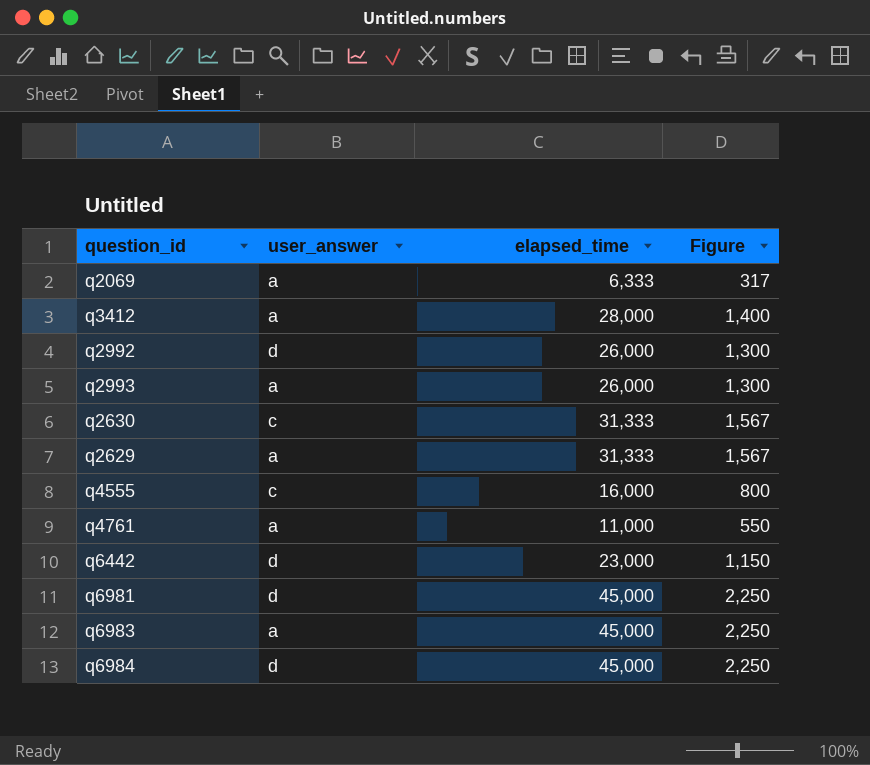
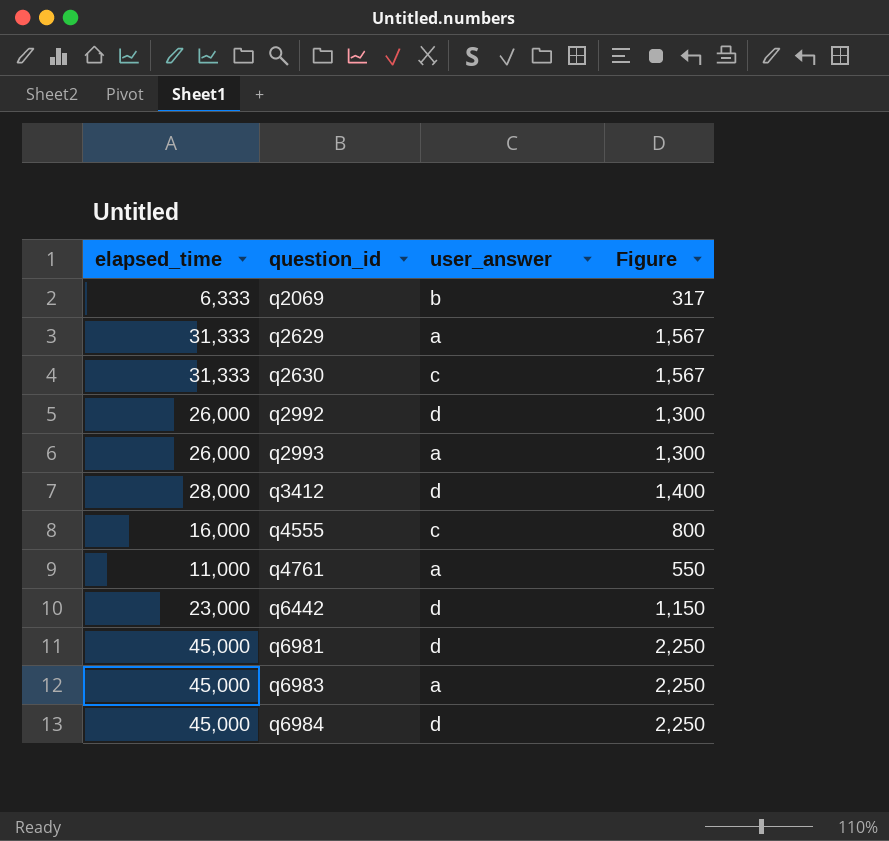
row order: none -> question_id ascending
column elapsed_time | position: 3 -> 1
q2069 | user_answer: a -> b
q3412 | user_answer: a -> d

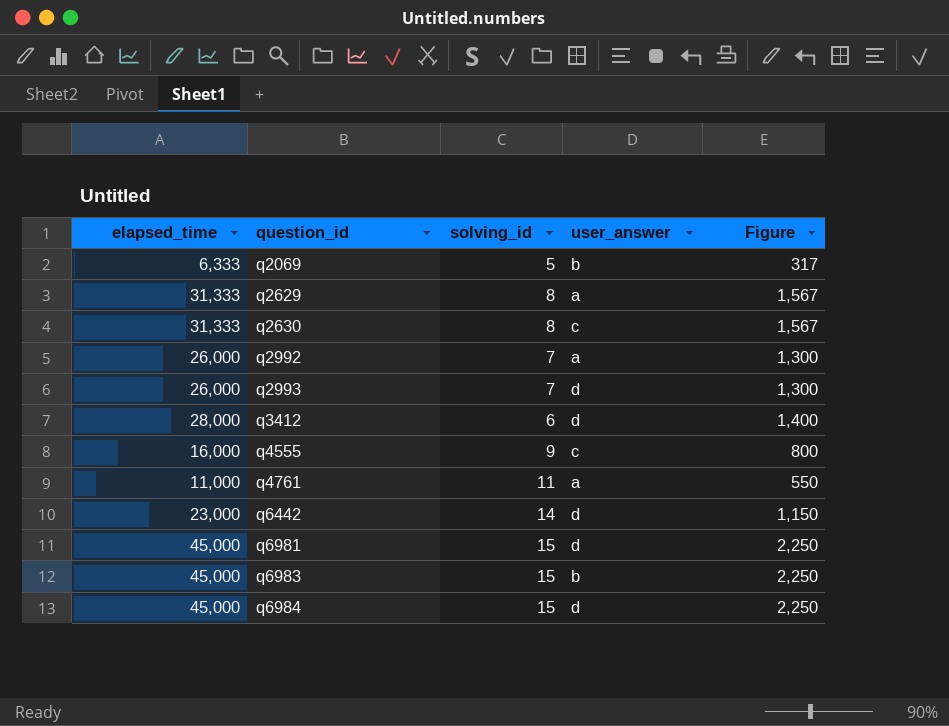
column solving_id | position: none -> 3
q2992 | user_answer: d -> a
q2993 | user_answer: a -> d
q6983 | user_answer: a -> b

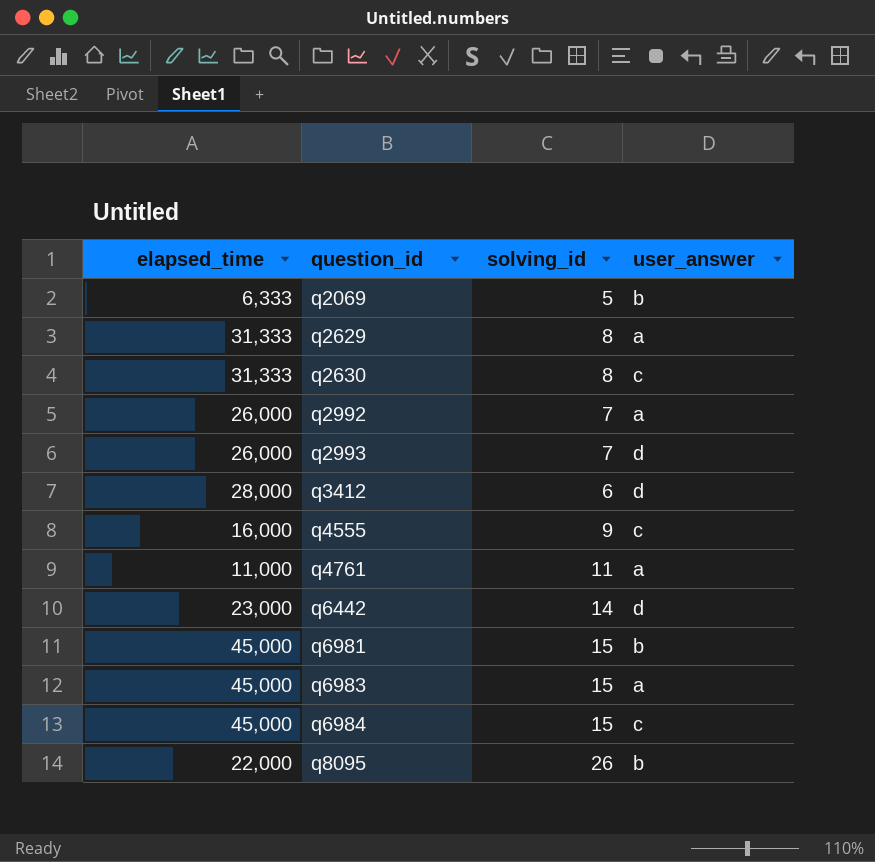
column Figure | formula: [elapsed_time] * 0.05 -> none
q6981 | user_answer: d -> b
q6983 | user_answer: b -> a
q6984 | user_answer: d -> c
row q8095: none -> 22,000 | 26 | b

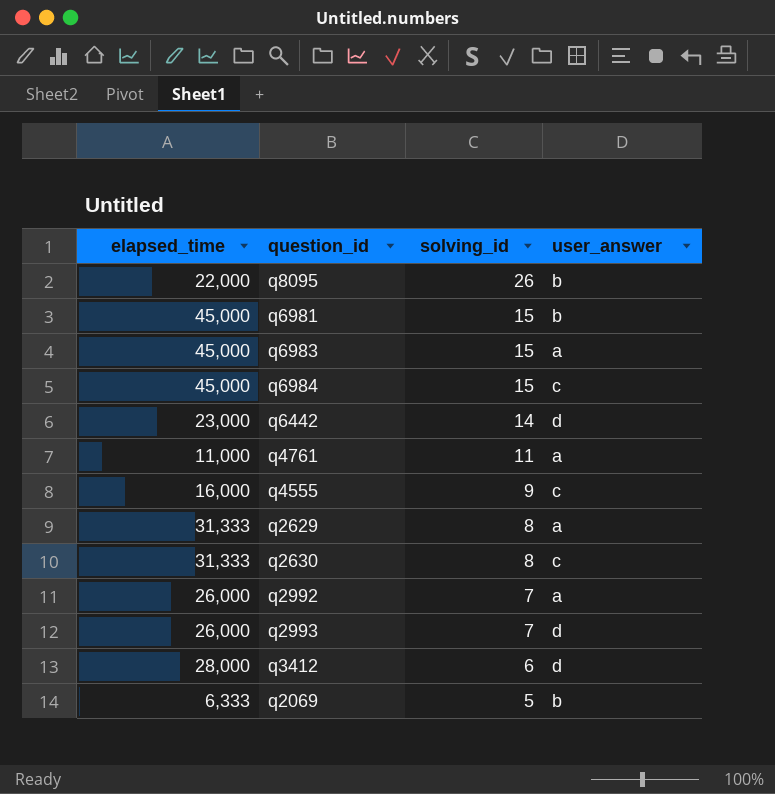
row order: question_id ascending -> solving_id descending

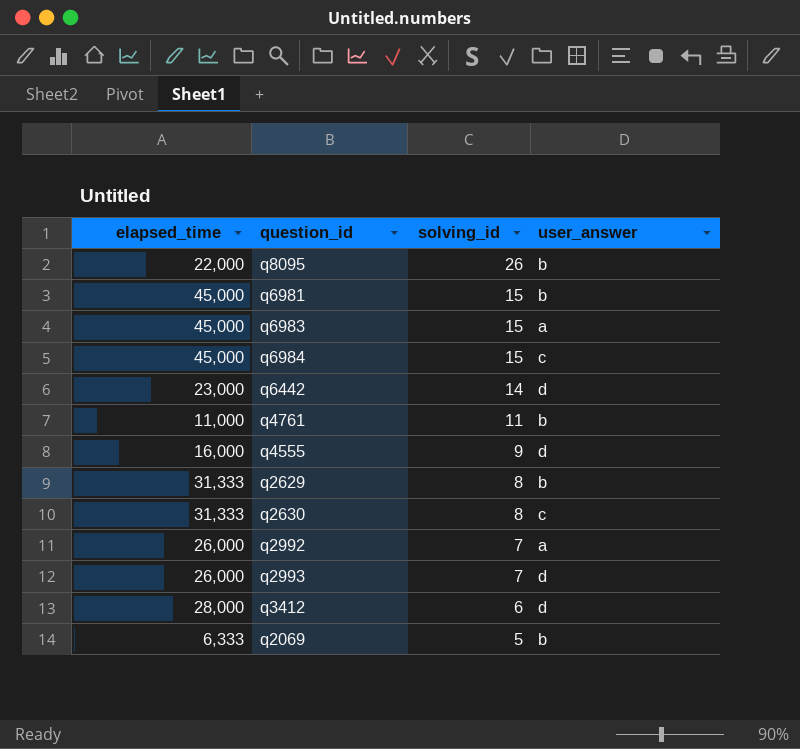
q4761 | user_answer: a -> b
q4555 | user_answer: c -> d
q2629 | user_answer: a -> b

